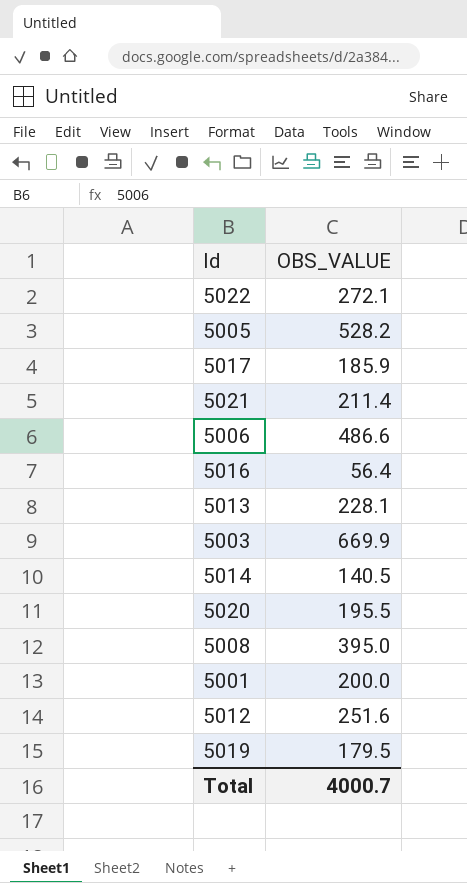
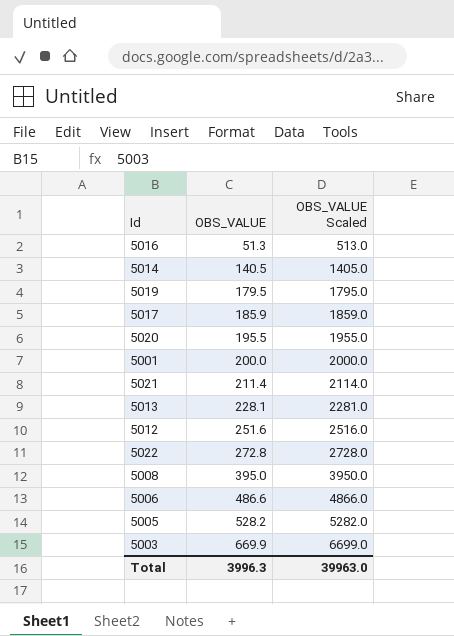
row order: none -> OBS_VALUE ascending
column OBS_VALUE Scaled | formula: none -> [OBS_VALUE] * 10
5016 | OBS_VALUE: 56.4 -> 51.3
5022 | OBS_VALUE: 272.1 -> 272.8
Total | OBS_VALUE: 4000.7 -> 3996.3

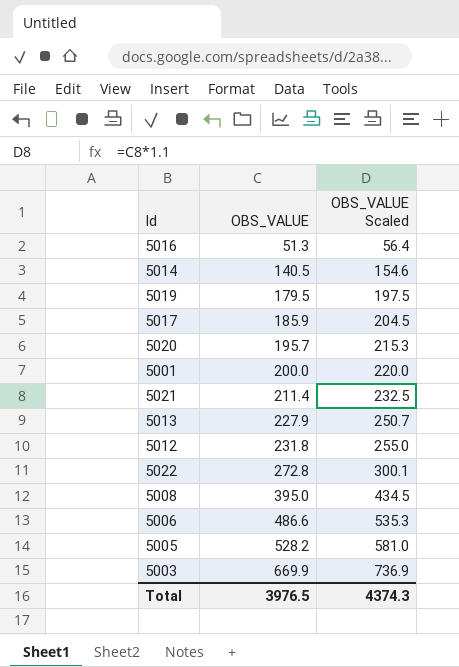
column OBS_VALUE Scaled | formula: [OBS_VALUE] * 10 -> [OBS_VALUE] * 1.1
5020 | OBS_VALUE: 195.5 -> 195.7
5013 | OBS_VALUE: 228.1 -> 227.9
5012 | OBS_VALUE: 251.6 -> 231.8
Total | OBS_VALUE: 3996.3 -> 3976.5
Total | OBS_VALUE Scaled: 39963.0 -> 4374.3

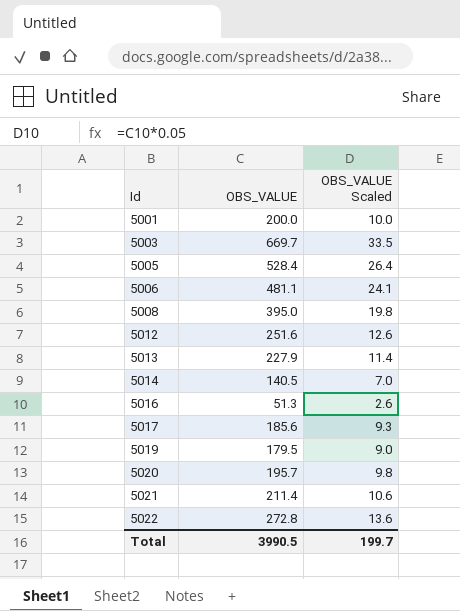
row order: OBS_VALUE ascending -> Id ascending
column OBS_VALUE Scaled | formula: [OBS_VALUE] * 1.1 -> [OBS_VALUE] * 0.05
5003 | OBS_VALUE: 669.9 -> 669.7
5005 | OBS_VALUE: 528.2 -> 528.4
5006 | OBS_VALUE: 486.6 -> 481.1
5012 | OBS_VALUE: 231.8 -> 251.6
5017 | OBS_VALUE: 185.9 -> 185.6
Total | OBS_VALUE: 3976.5 -> 3990.5
Total | OBS_VALUE Scaled: 4374.3 -> 199.7

